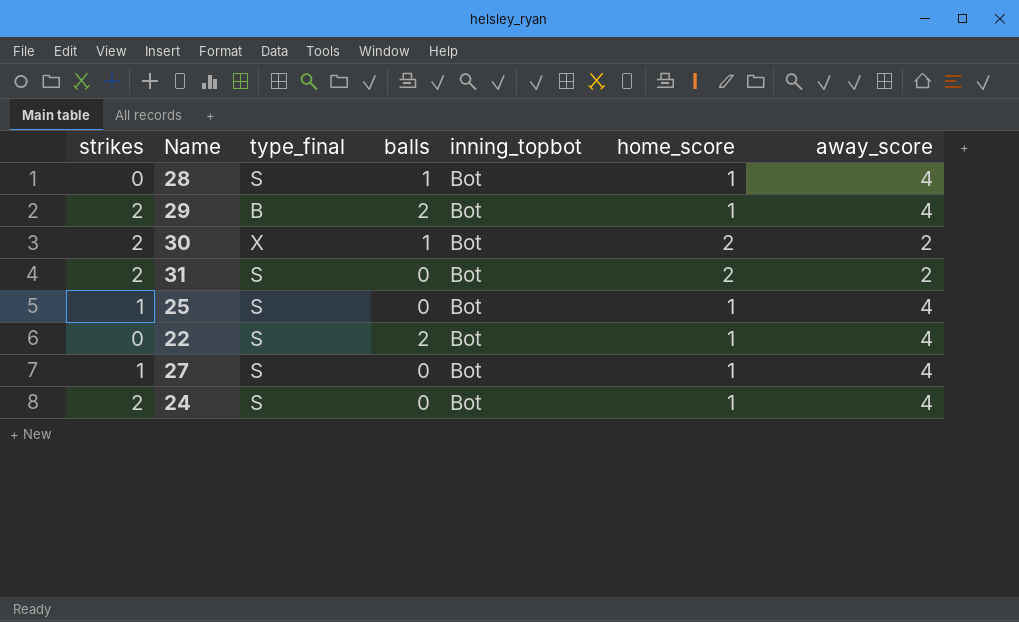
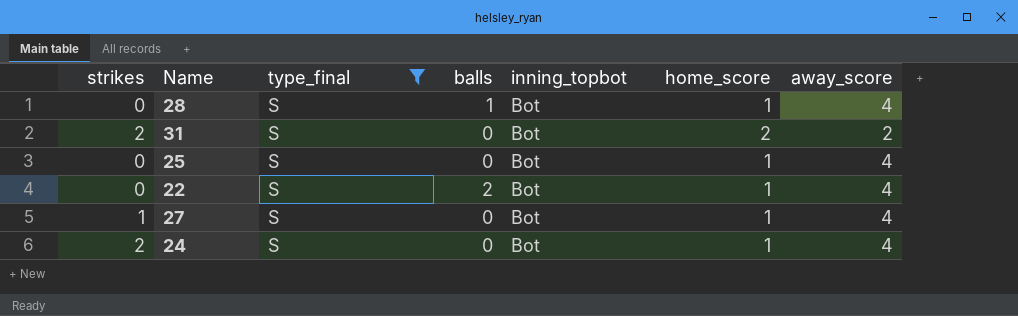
filter: none -> type_final = S
25 | strikes: 1 -> 0

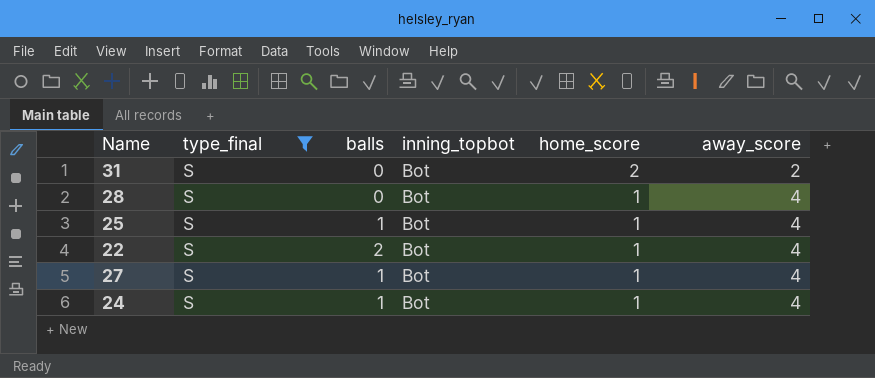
row order: none -> home_score descending
column strikes | position: 1 -> none
28 | balls: 1 -> 0
25 | balls: 0 -> 1
27 | balls: 0 -> 1
24 | balls: 0 -> 1

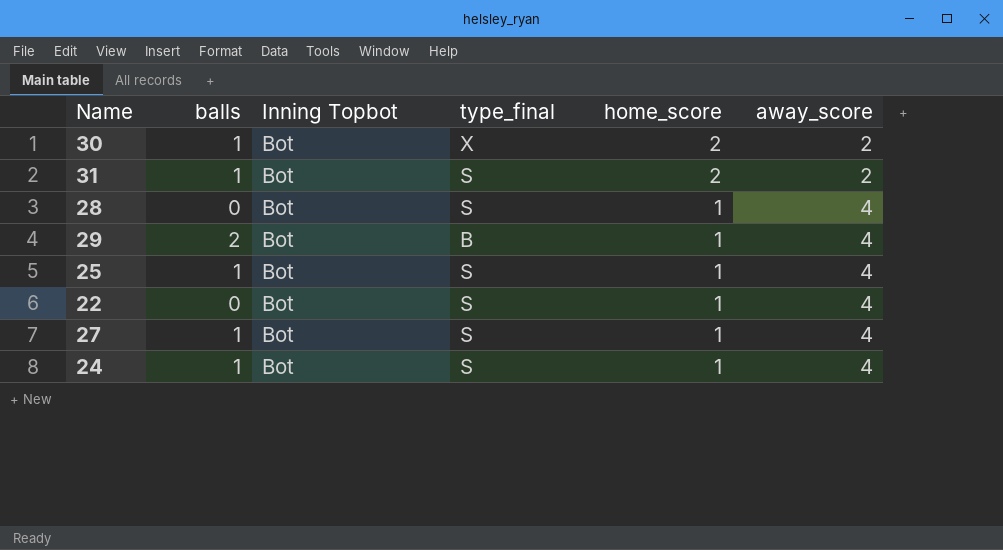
filter: type_final = S -> none
column name: inning_topbot -> Inning Topbot
column type_final | position: 2 -> 4
31 | balls: 0 -> 1
22 | balls: 2 -> 0

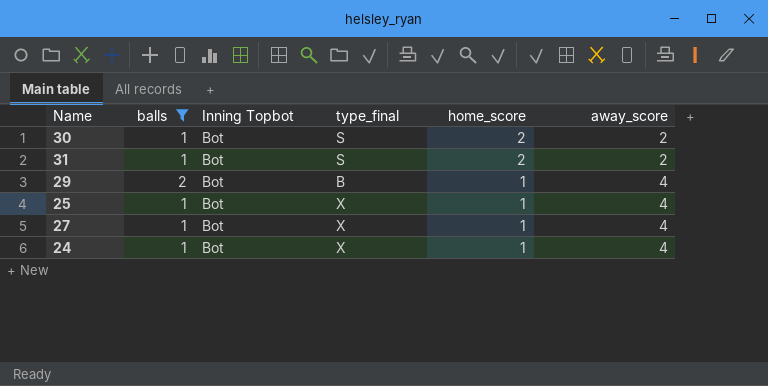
filter: none -> balls != 0
30 | type_final: X -> S
25 | type_final: S -> X
27 | type_final: S -> X
24 | type_final: S -> X

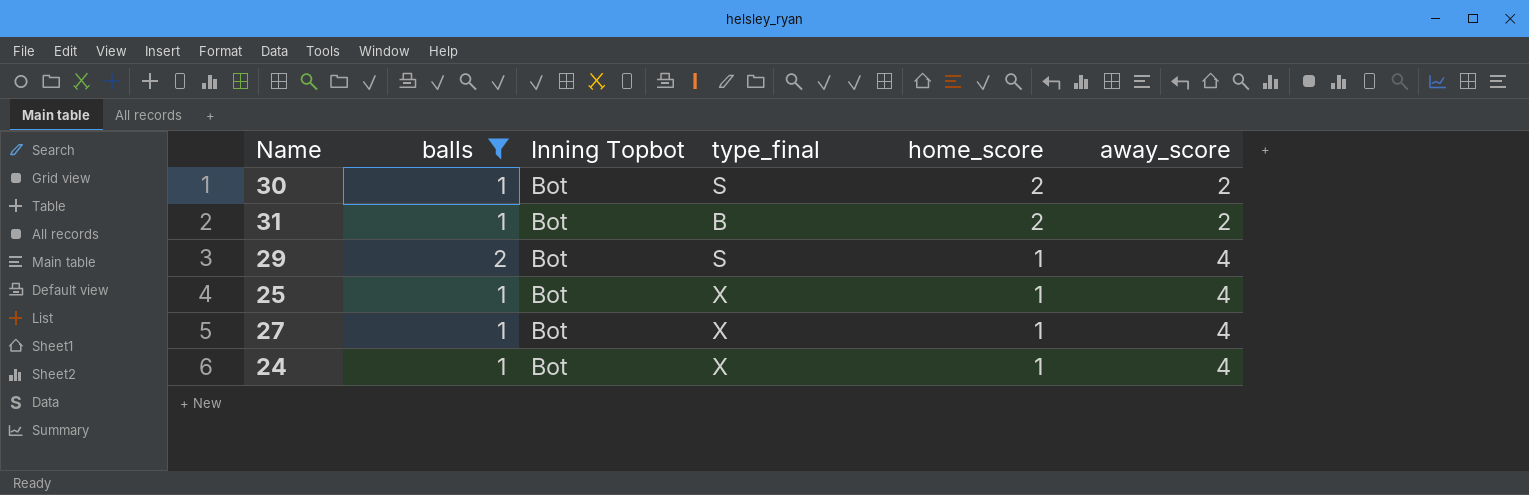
31 | type_final: S -> B
29 | type_final: B -> S

